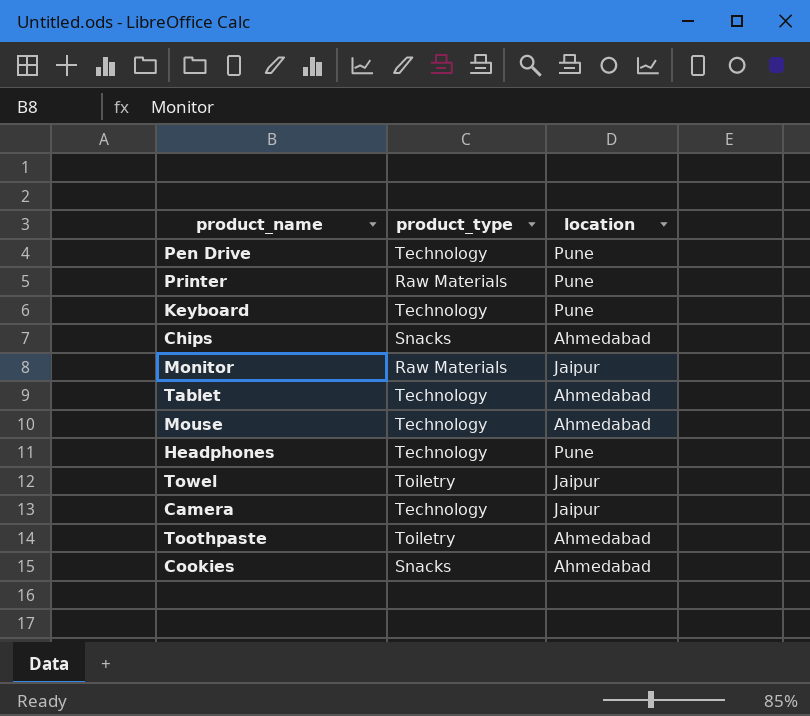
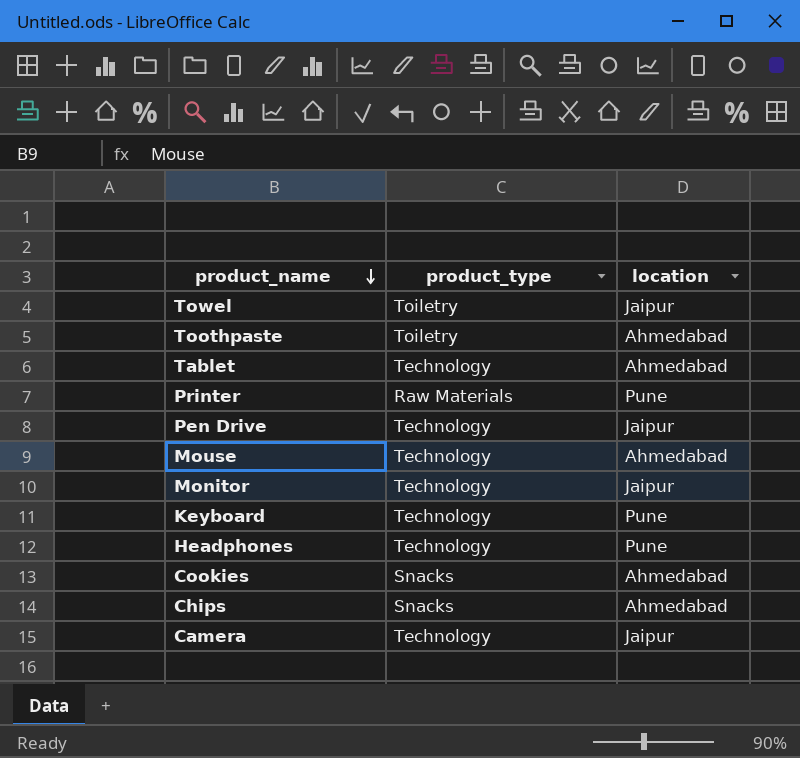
row order: none -> product_name descending
Pen Drive | location: Pune -> Jaipur
Monitor | product_type: Raw Materials -> Technology

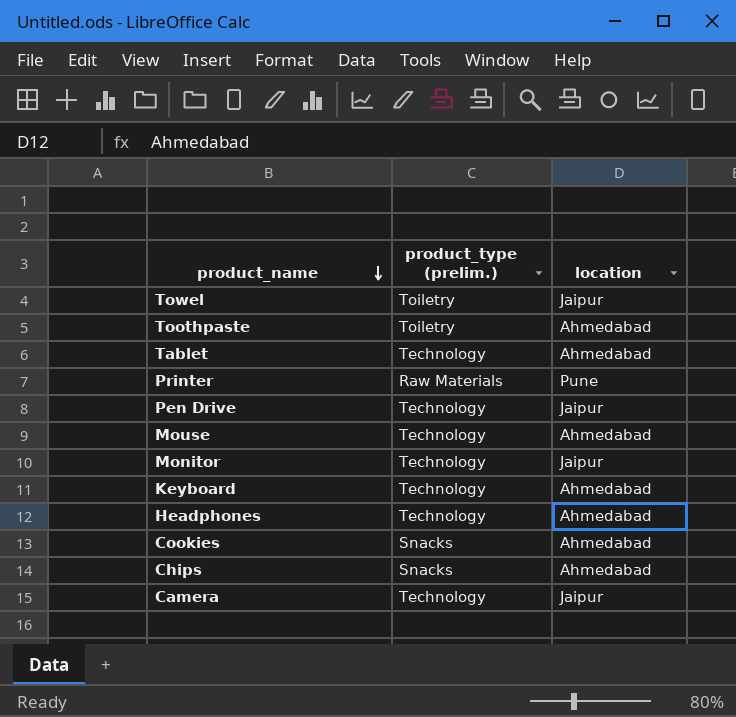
column name: product_type -> product_type (prelim.)
Keyboard | location: Pune -> Ahmedabad
Headphones | location: Pune -> Ahmedabad

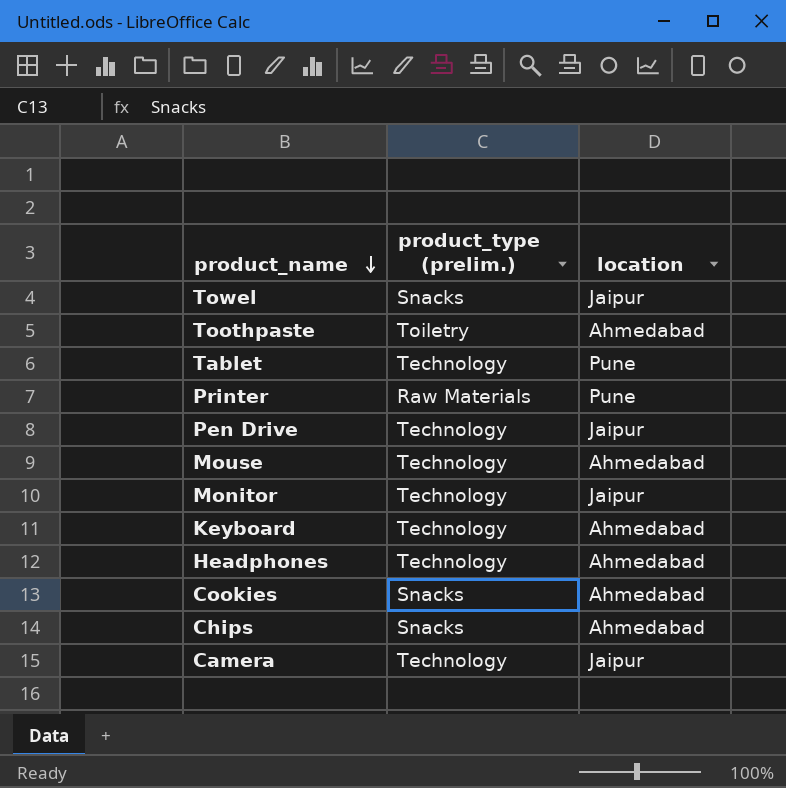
Towel | product_type (prelim.): Toiletry -> Snacks
Tablet | location: Ahmedabad -> Pune

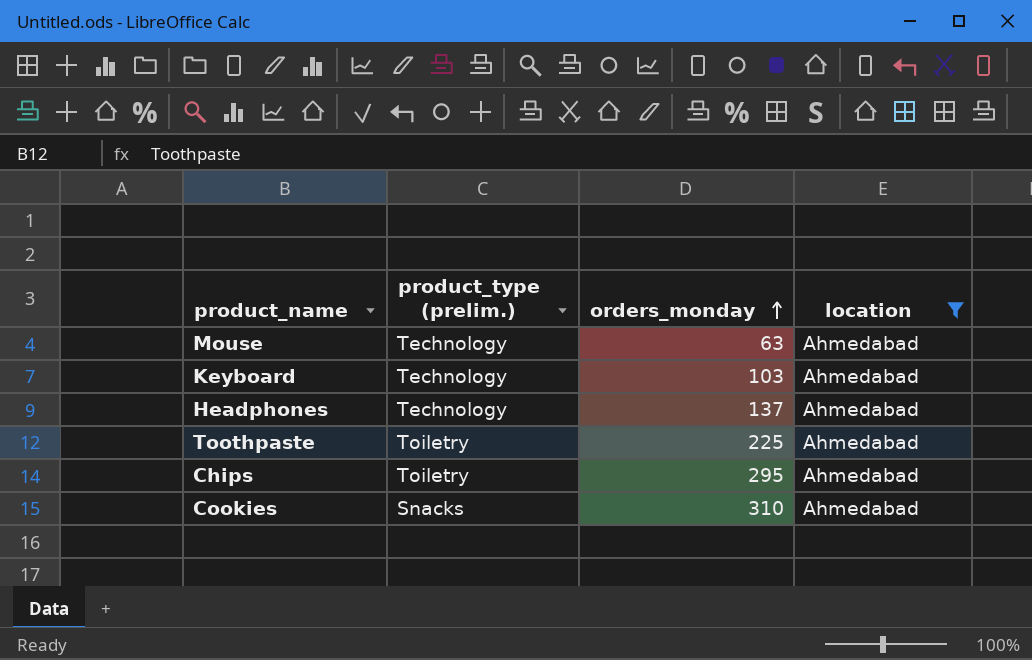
filter: none -> location = Ahmedabad
row order: product_name descending -> orders_monday ascending
column orders_monday | position: none -> 3
Chips | product_type (prelim.): Snacks -> Toiletry

